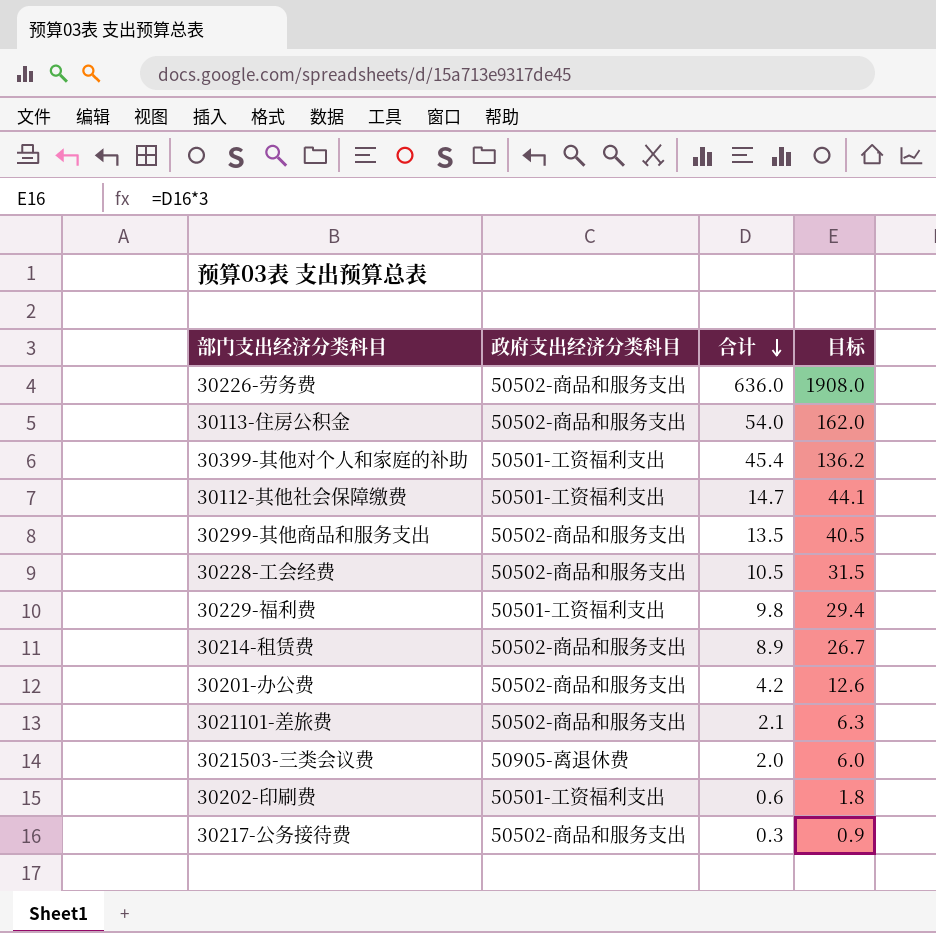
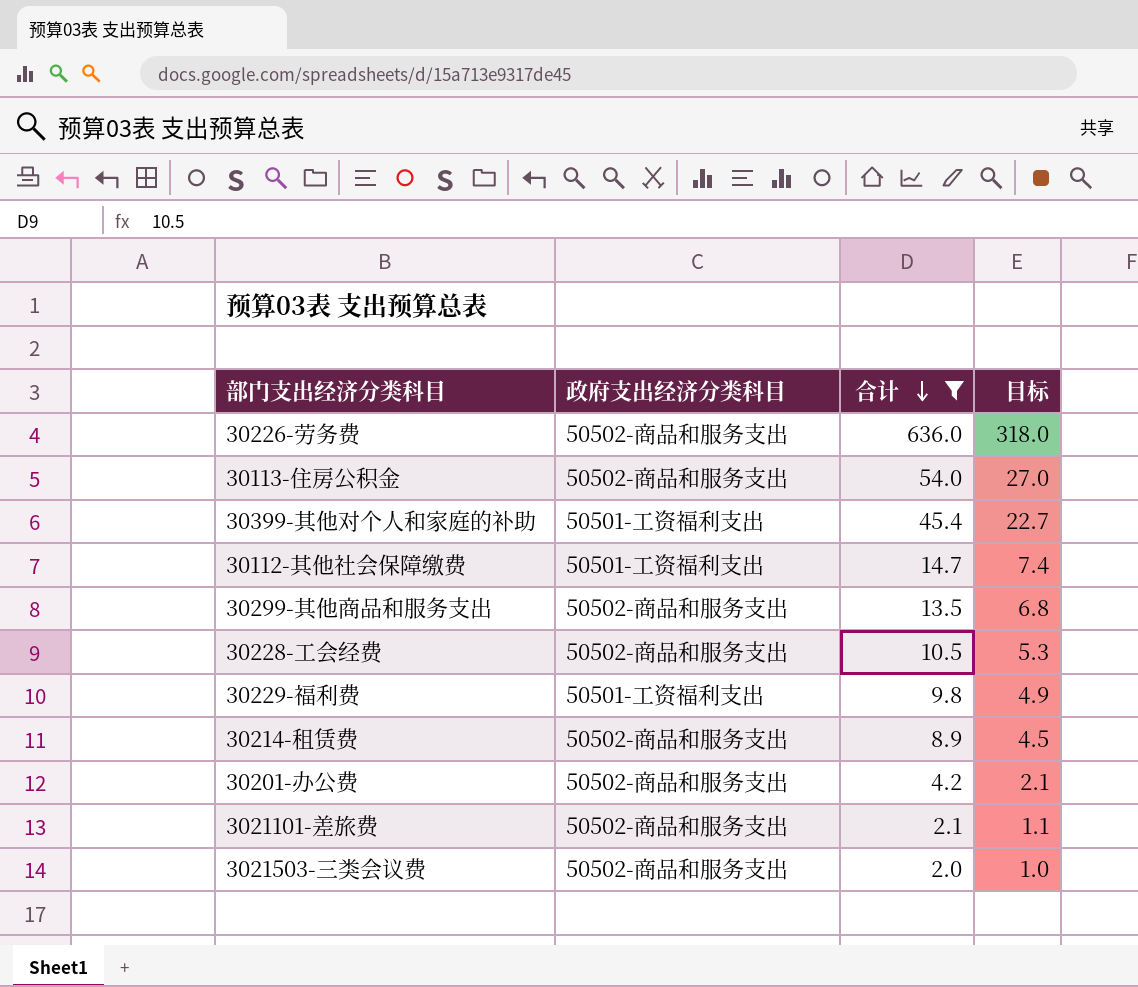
filter: none -> 合计 >= 2.0
column 目标 | formula: [合计] * 3 -> [合计] * 0.5
3021503-三类会议费 | 政府支出经济分类科目: 50905-离退休费 -> 50502-商品和服务支出

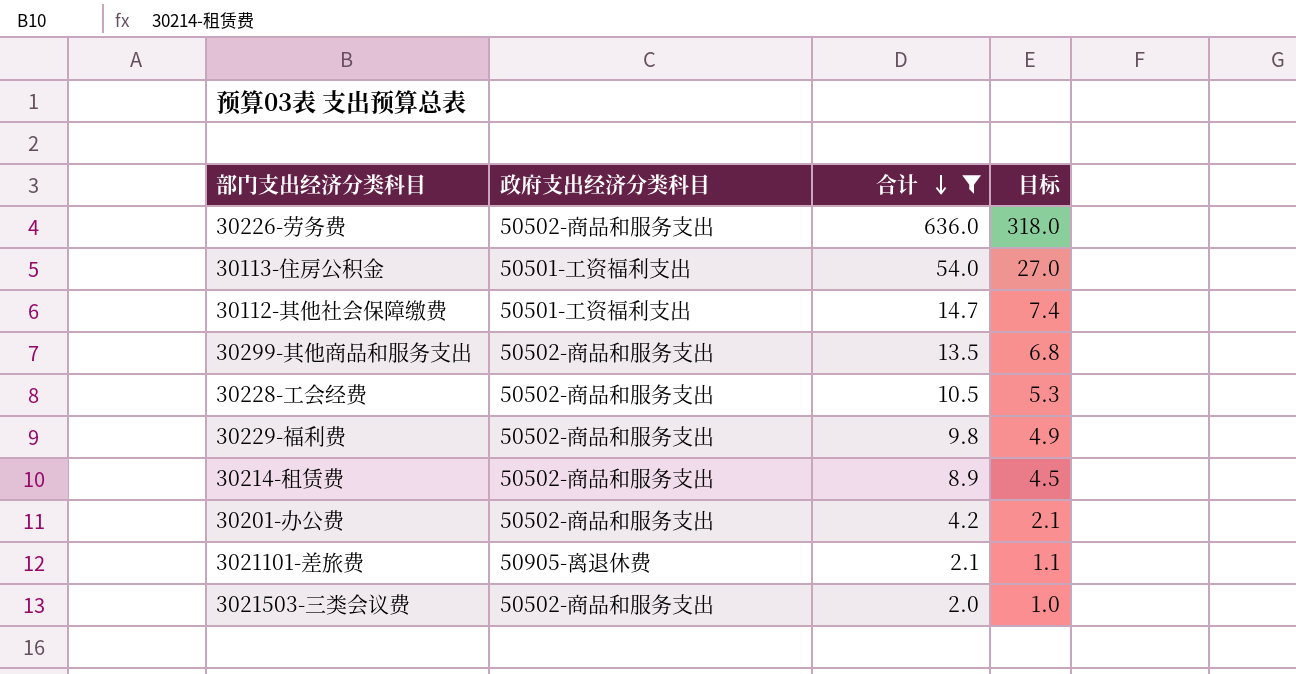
row 30399-其他对个人和家庭的补助: 50501-工资福利支出 | 45.4 | 22.7 -> none
30113-住房公积金 | 政府支出经济分类科目: 50502-商品和服务支出 -> 50501-工资福利支出
30229-福利费 | 政府支出经济分类科目: 50501-工资福利支出 -> 50502-商品和服务支出
3021101-差旅费 | 政府支出经济分类科目: 50502-商品和服务支出 -> 50905-离退休费

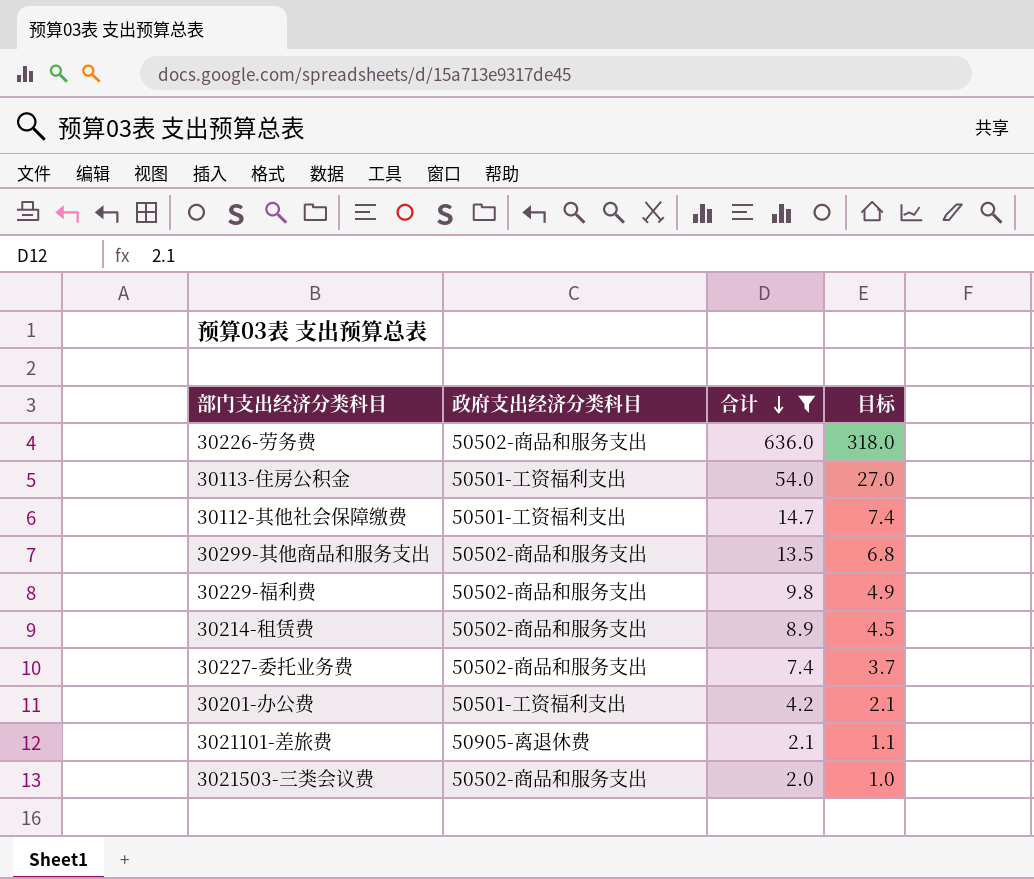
row 30228-工会经费: 50502-商品和服务支出 | 10.5 | 5.3 -> none
row 30227-委托业务费: none -> 50502-商品和服务支出 | 7.4 | 3.7
30201-办公费 | 政府支出经济分类科目: 50502-商品和服务支出 -> 50501-工资福利支出

